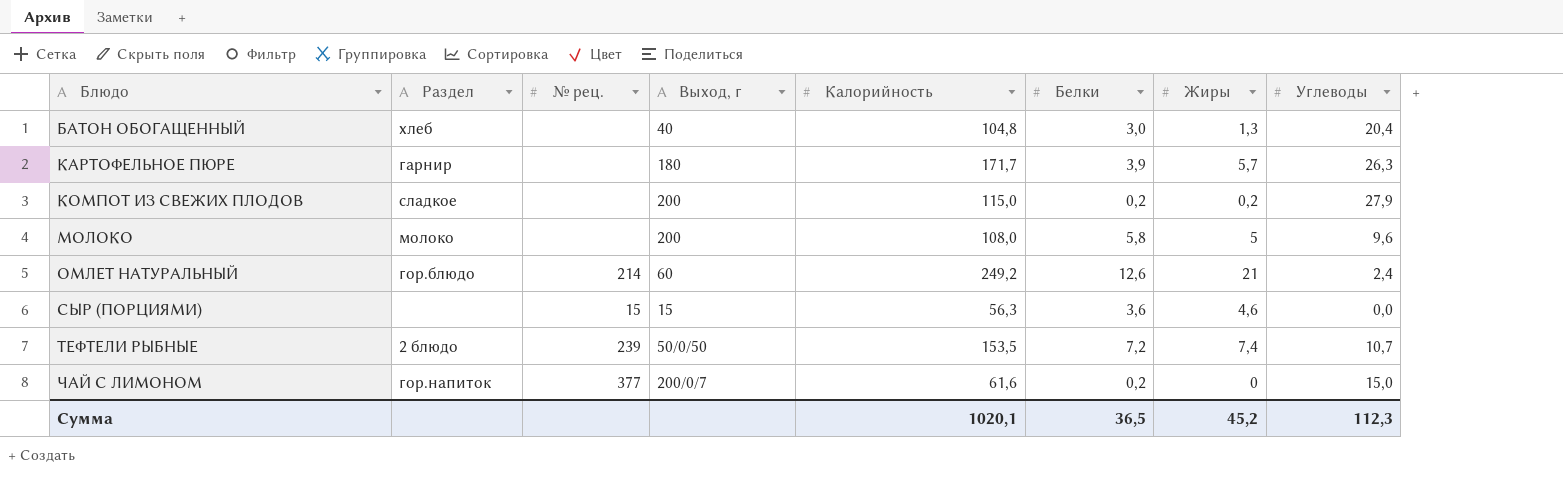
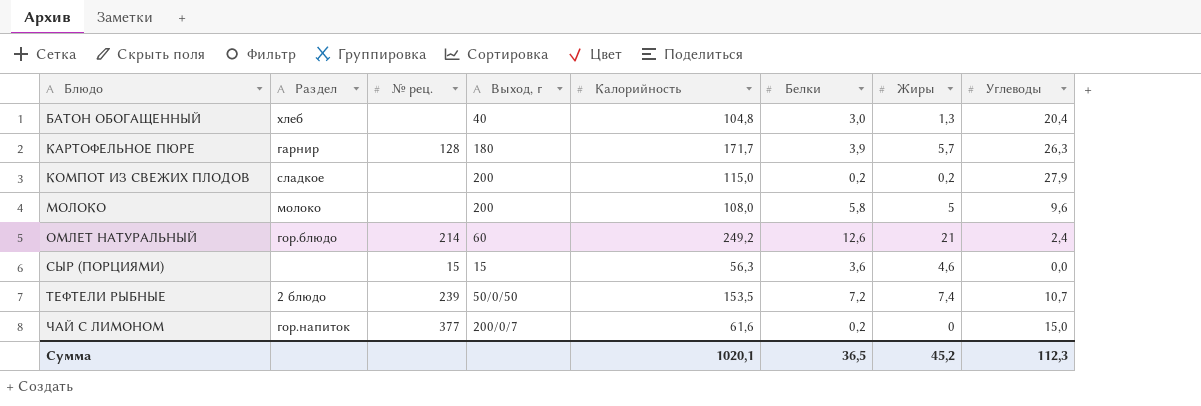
КАРТОФЕЛЬНОЕ ПЮРЕ | № рец.: none -> 128

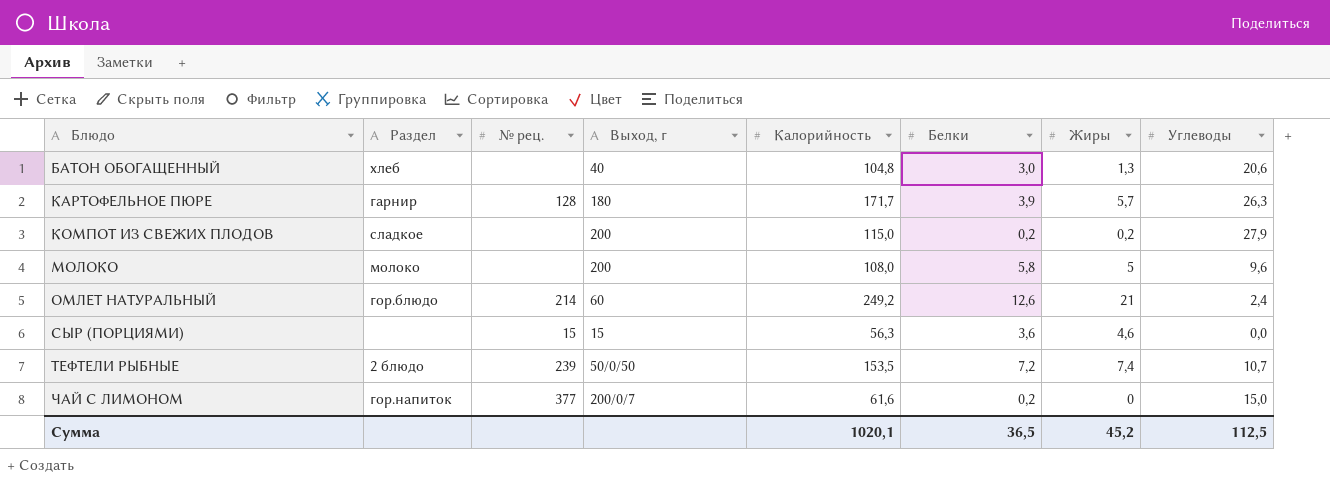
БАТОН ОБОГАЩЕННЫЙ | Углеводы: 20,4 -> 20,6
Сумма | Углеводы: 112,3 -> 112,5

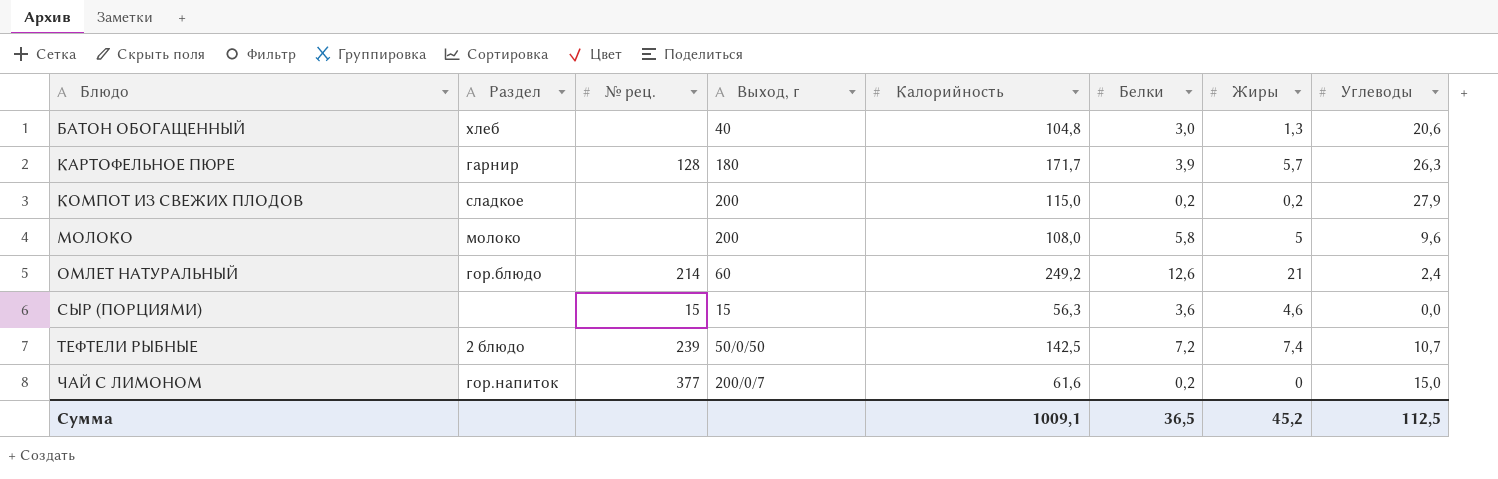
ТЕФТЕЛИ РЫБНЫЕ | Калорийность: 153,5 -> 142,5
Сумма | Калорийность: 1020,1 -> 1009,1

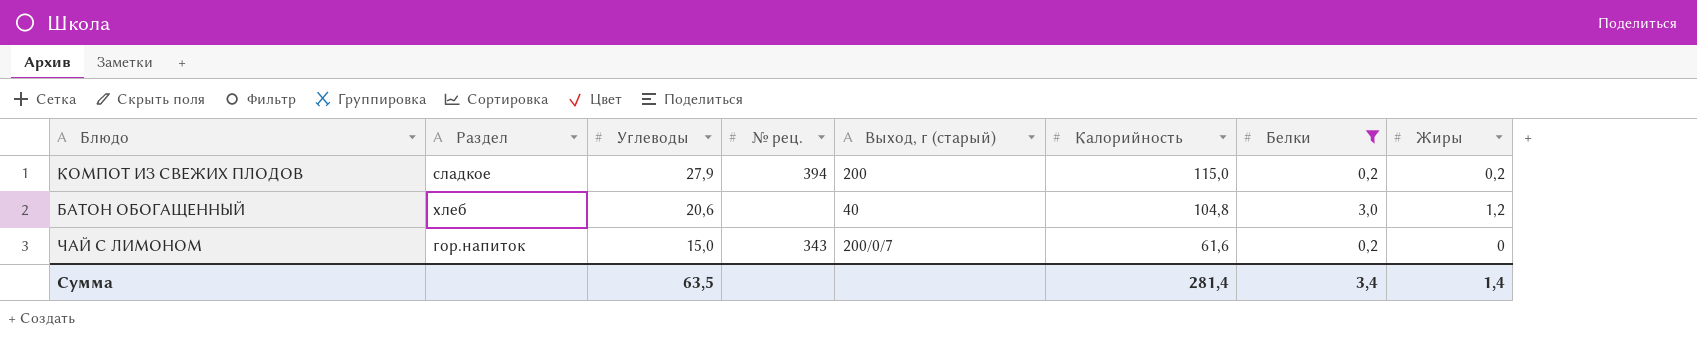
filter: none -> Белки <= 3,0
row order: Блюдо ascending -> Углеводы descending
column Углеводы | position: 8 -> 3
column name: Выход, г -> Выход, г (старый)
КОМПОТ ИЗ СВЕЖИХ ПЛОДОВ | № рец.: none -> 394
БАТОН ОБОГАЩЕННЫЙ | Жиры: 1,3 -> 1,2
ЧАЙ С ЛИМОНОМ | № рец.: 377 -> 343
Сумма | Углеводы: 112,5 -> 63,5
Сумма | Калорийность: 1009,1 -> 281,4
Сумма | Белки: 36,5 -> 3,4
Сумма | Жиры: 45,2 -> 1,4

